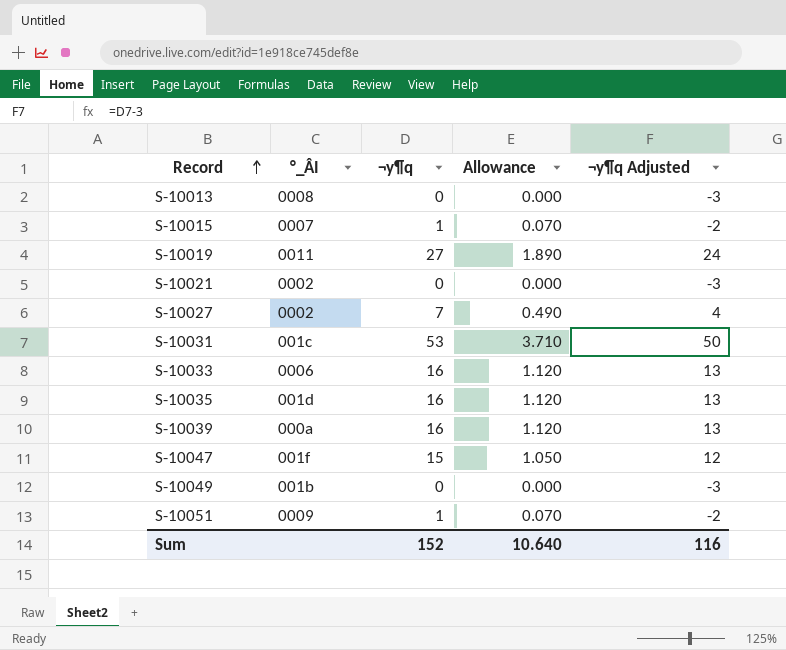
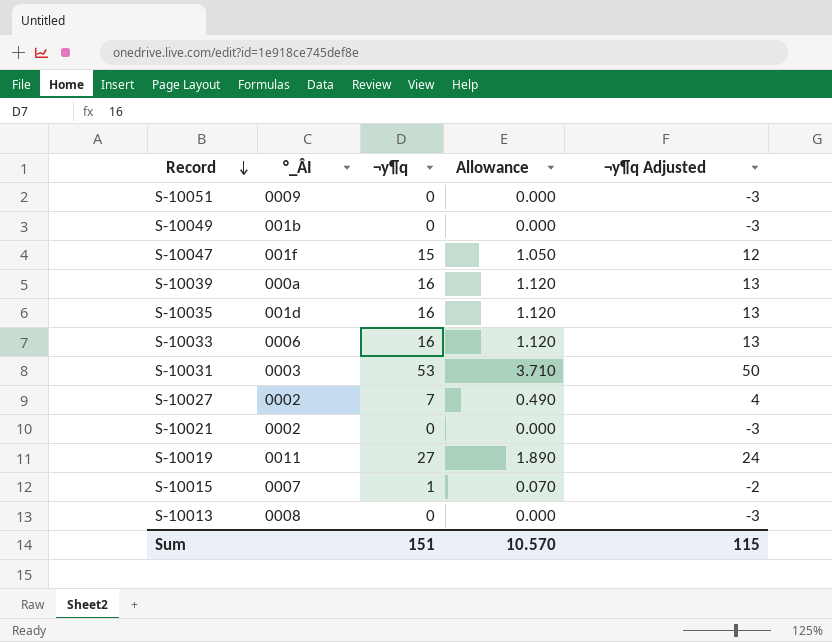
row order: Record ascending -> Record descending
S-10051 | ¬y¶q: 1 -> 0
S-10051 | Allowance: 0.070 -> 0.000
S-10051 | ¬y¶q Adjusted: -2 -> -3
S-10031 | °_ÂI: 001c -> 0003
Sum | ¬y¶q: 152 -> 151
Sum | Allowance: 10.640 -> 10.570
Sum | ¬y¶q Adjusted: 116 -> 115

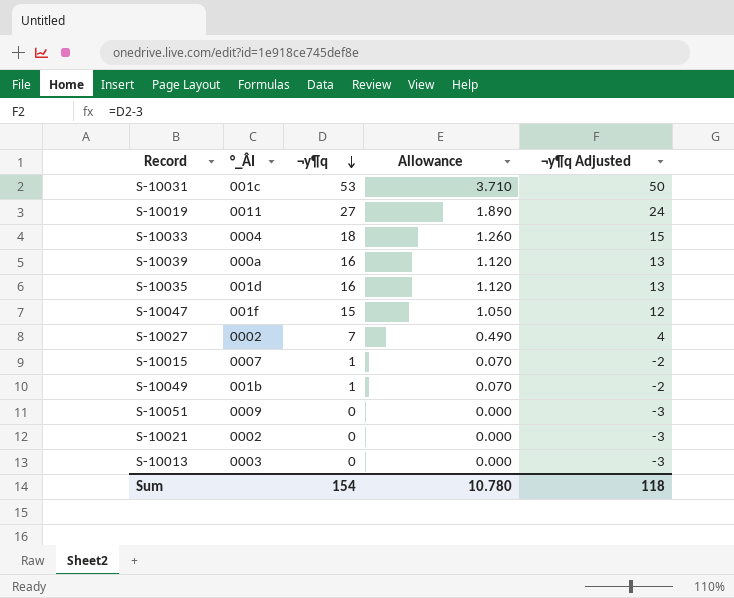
row order: Record descending -> ¬y¶q descending
S-10031 | °_ÂI: 0003 -> 001c
S-10033 | °_ÂI: 0006 -> 0004
S-10033 | ¬y¶q: 16 -> 18
S-10033 | Allowance: 1.120 -> 1.260
S-10033 | ¬y¶q Adjusted: 13 -> 15
S-10049 | ¬y¶q: 0 -> 1
S-10049 | Allowance: 0.000 -> 0.070
S-10049 | ¬y¶q Adjusted: -3 -> -2
S-10013 | °_ÂI: 0008 -> 0003
Sum | ¬y¶q: 151 -> 154
Sum | Allowance: 10.570 -> 10.780
Sum | ¬y¶q Adjusted: 115 -> 118

